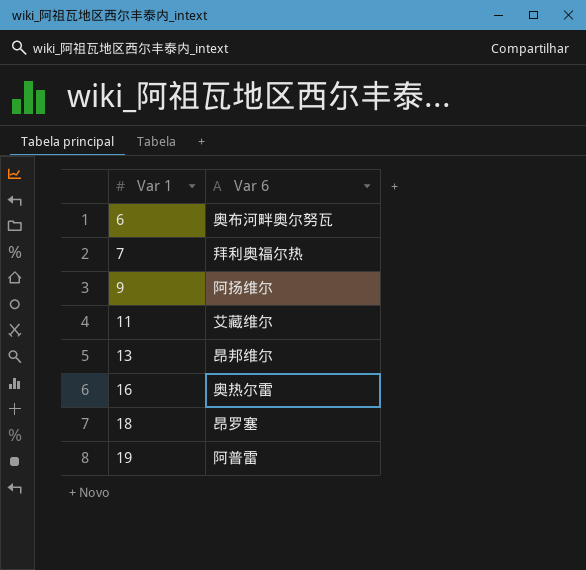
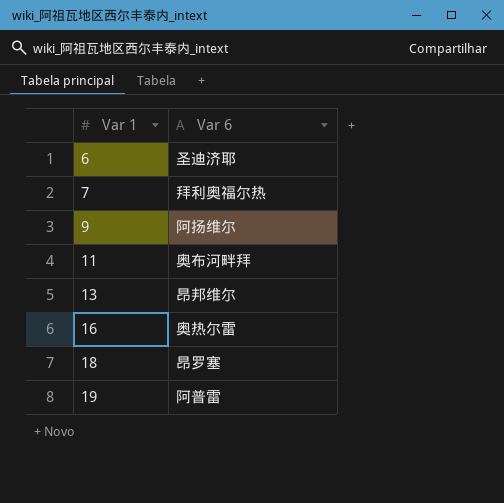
6 | Var 6: 奥布河畔奥尔努瓦 -> 圣迪济耶
11 | Var 6: 艾藏维尔 -> 奥布河畔拜

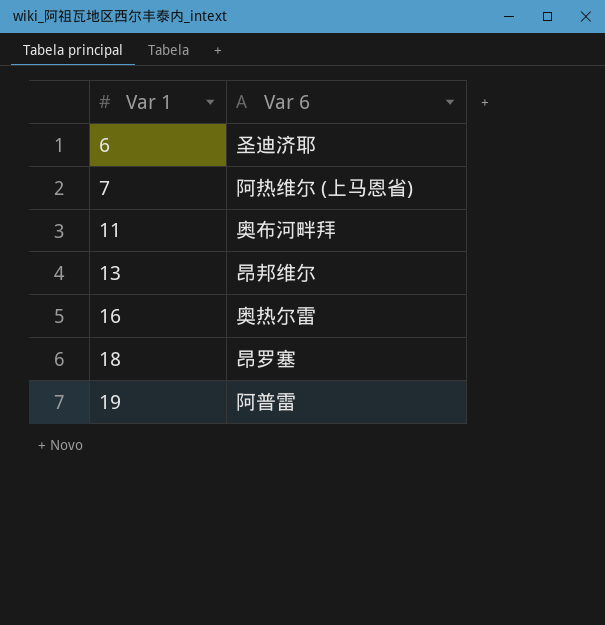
row 9: 阿扬维尔 -> none
7 | Var 6: 拜利奥福尔热 -> 阿热维尔 (上马恩省)

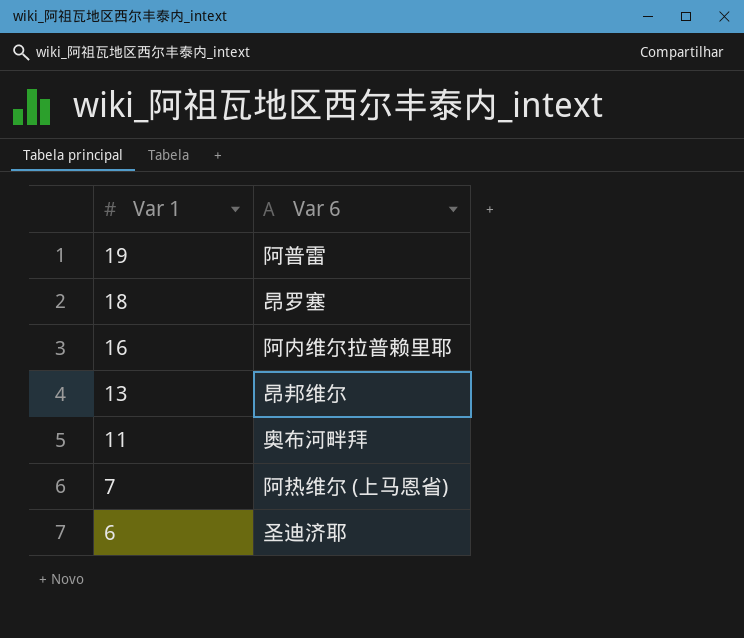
row order: Var 1 ascending -> Var 1 descending
16 | Var 6: 奥热尔雷 -> 阿内维尔拉普赖里耶

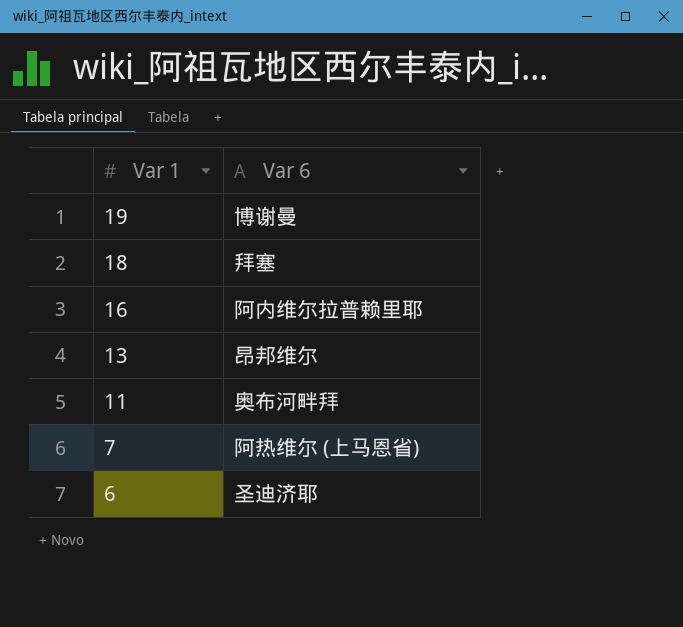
19 | Var 6: 阿普雷 -> 博谢曼
18 | Var 6: 昂罗塞 -> 拜塞

